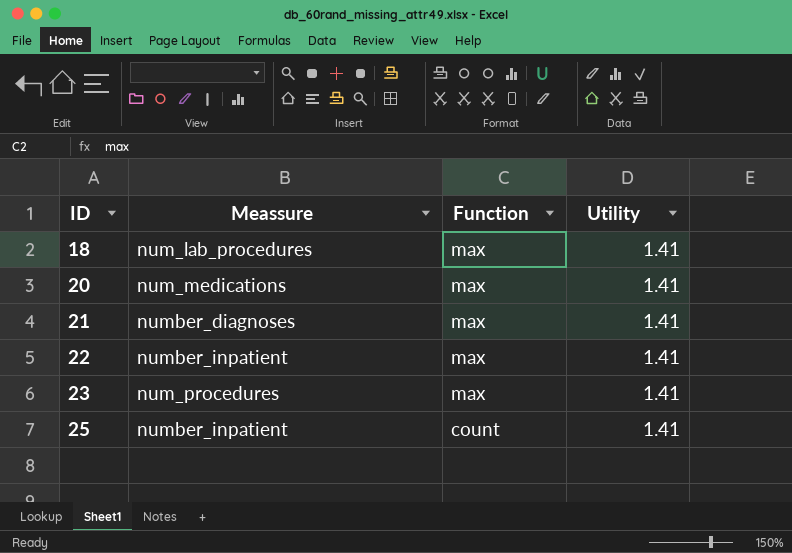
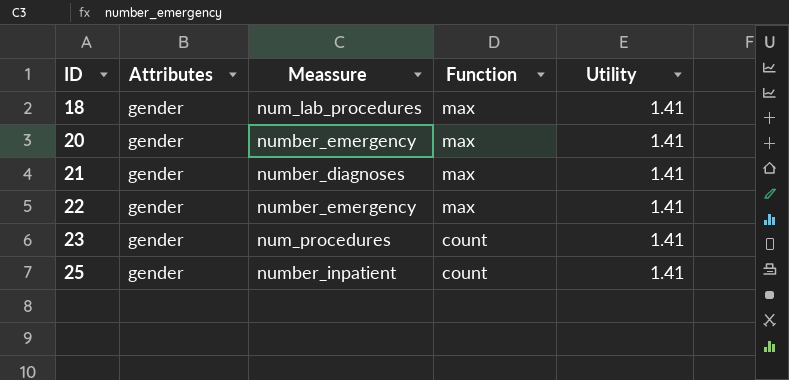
column Attributes | position: none -> 2
20 | Meassure: num_medications -> number_emergency
22 | Meassure: number_inpatient -> number_emergency
23 | Function: max -> count

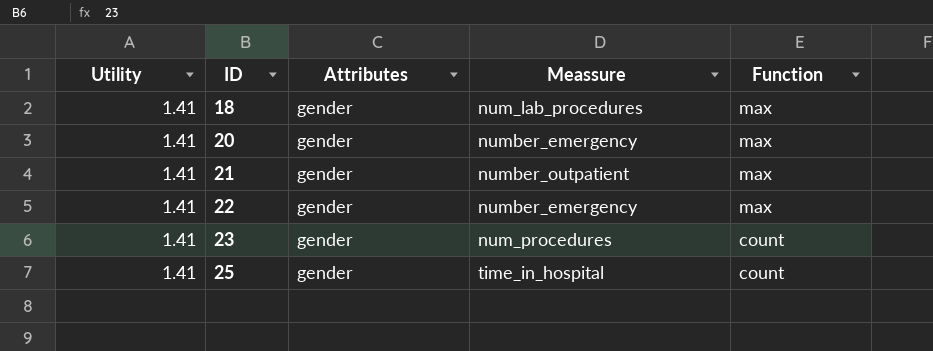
column Utility | position: 5 -> 1
21 | Meassure: number_diagnoses -> number_outpatient
25 | Meassure: number_inpatient -> time_in_hospital

